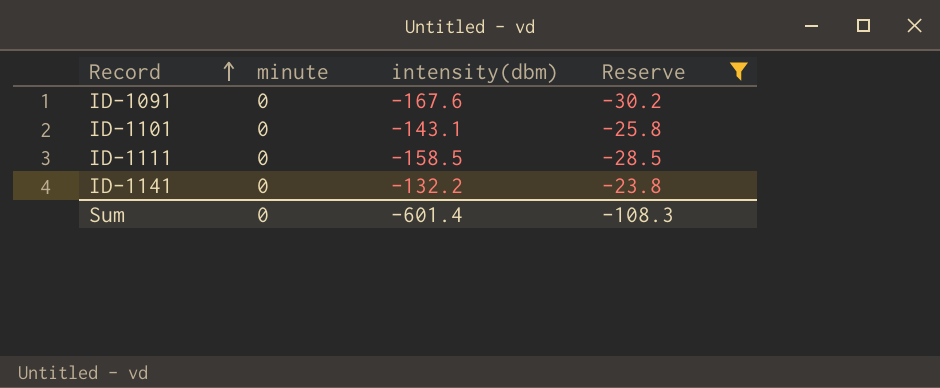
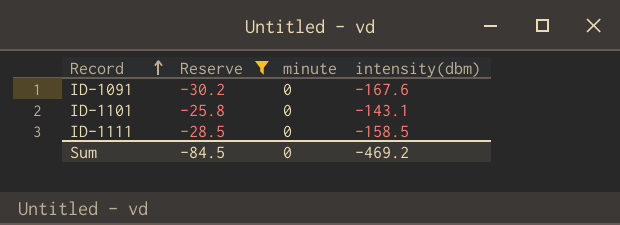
column Reserve | position: 4 -> 2
row ID-1141: 0 | -132.2 | -23.8 -> none
Sum | Reserve: -108.3 -> -84.5
Sum | intensity(dbm): -601.4 -> -469.2

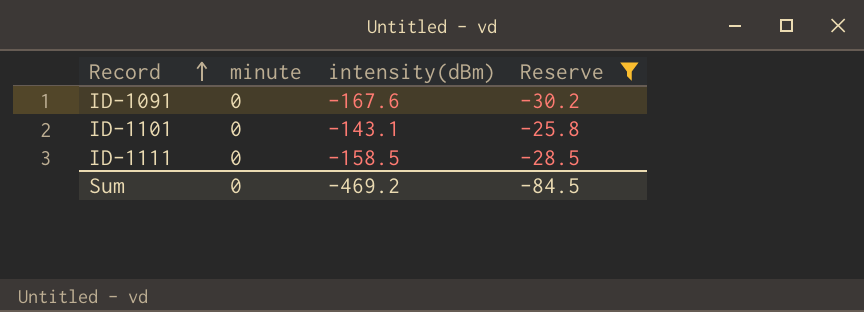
column name: intensity(dbm) -> intensity(dBm)
column Reserve | position: 2 -> 4

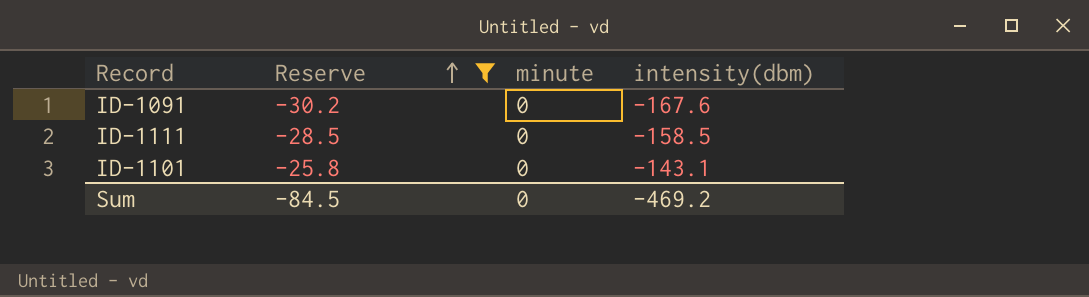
row order: Record ascending -> Reserve ascending
column Reserve | position: 4 -> 2
column name: intensity(dBm) -> intensity(dbm)

